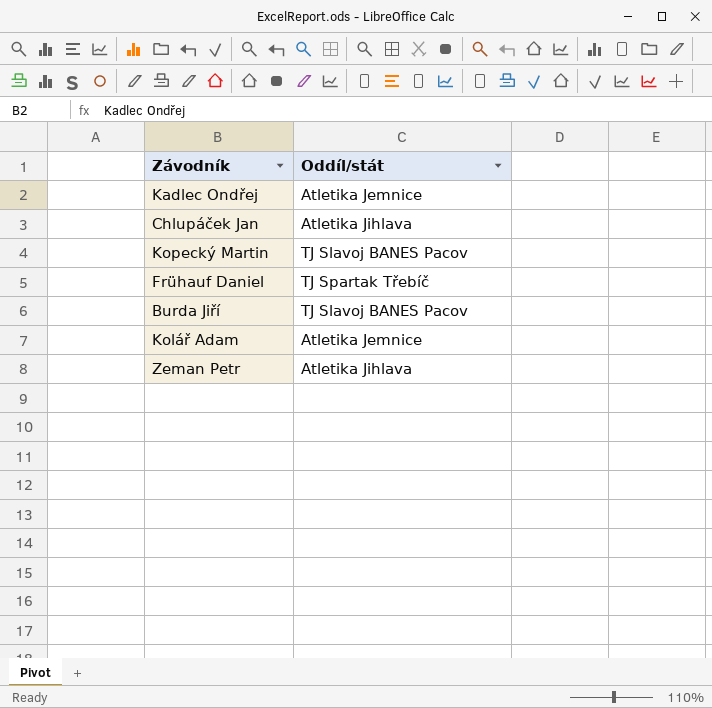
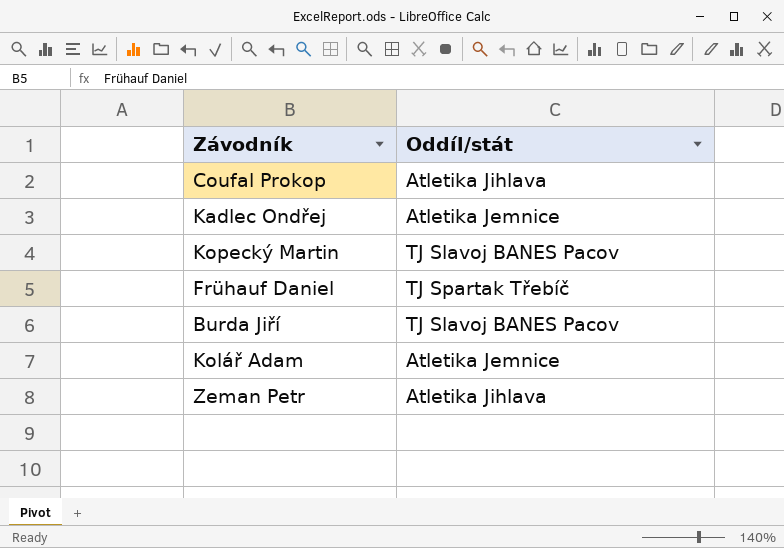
row Chlupáček Jan: Atletika Jihlava -> none
row Coufal Prokop: none -> Atletika Jihlava

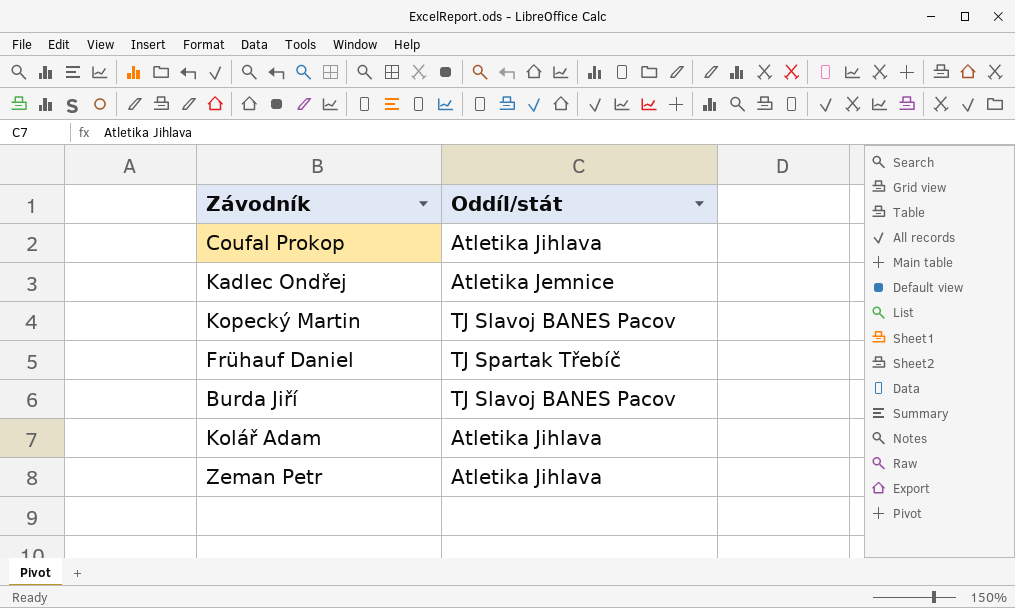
Kolář Adam | Oddíl/stát: Atletika Jemnice -> Atletika Jihlava

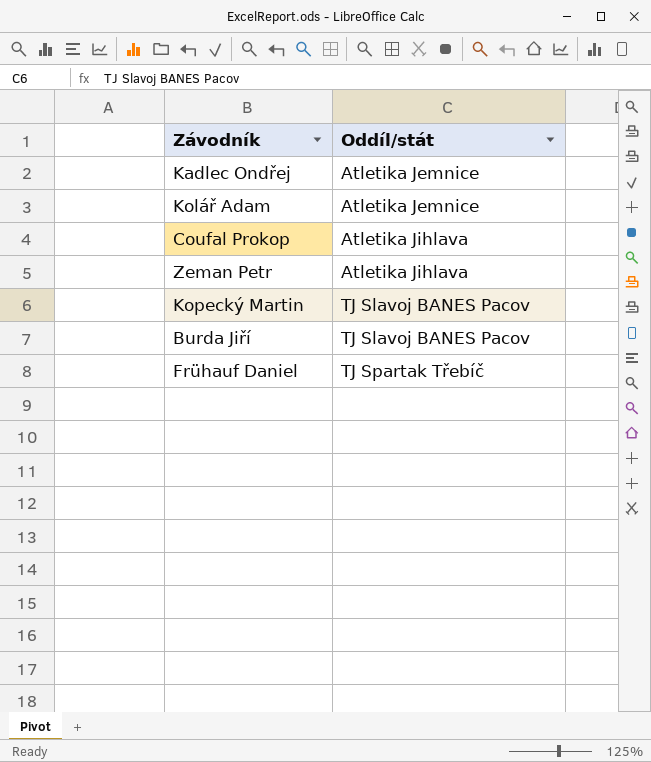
row order: none -> Oddíl/stát ascending
Kolář Adam | Oddíl/stát: Atletika Jihlava -> Atletika Jemnice

